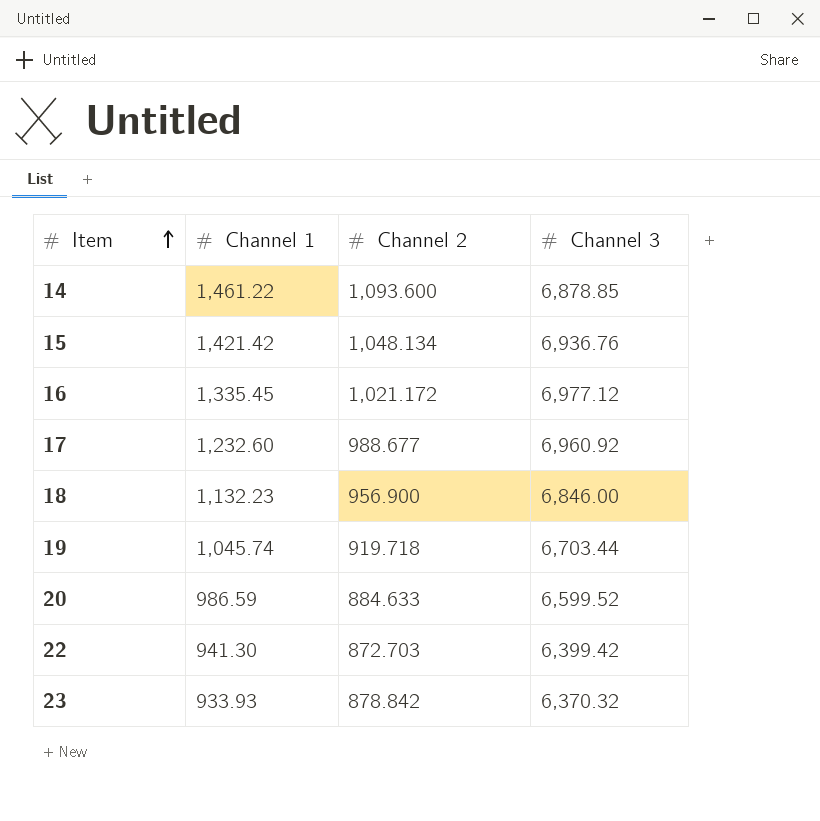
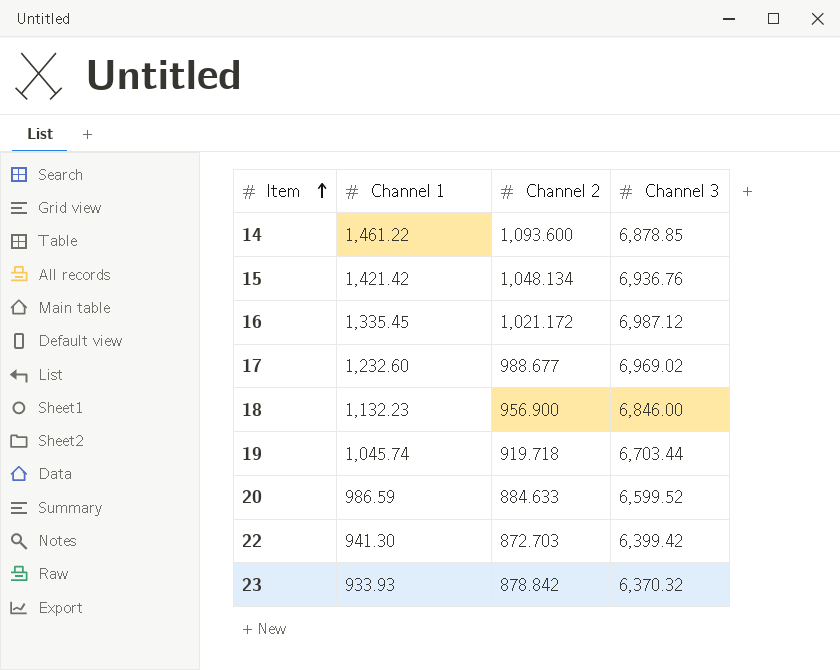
16 | Channel 3: 6,977.12 -> 6,987.12
17 | Channel 3: 6,960.92 -> 6,969.02

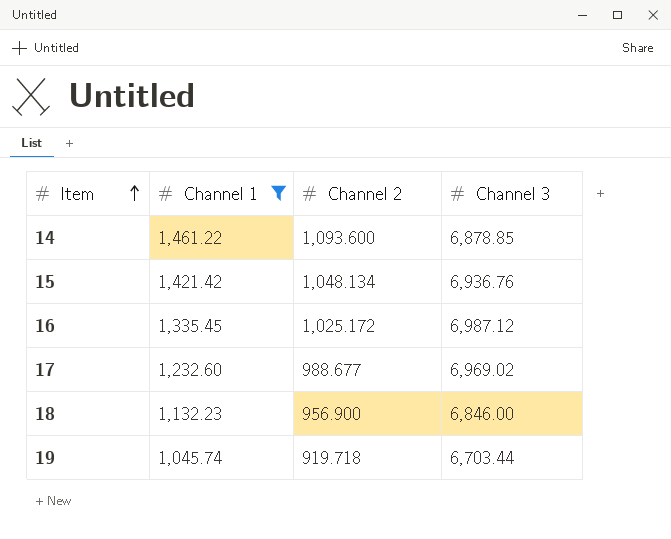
filter: none -> Channel 1 >= 1,045.74
16 | Channel 2: 1,021.172 -> 1,025.172

